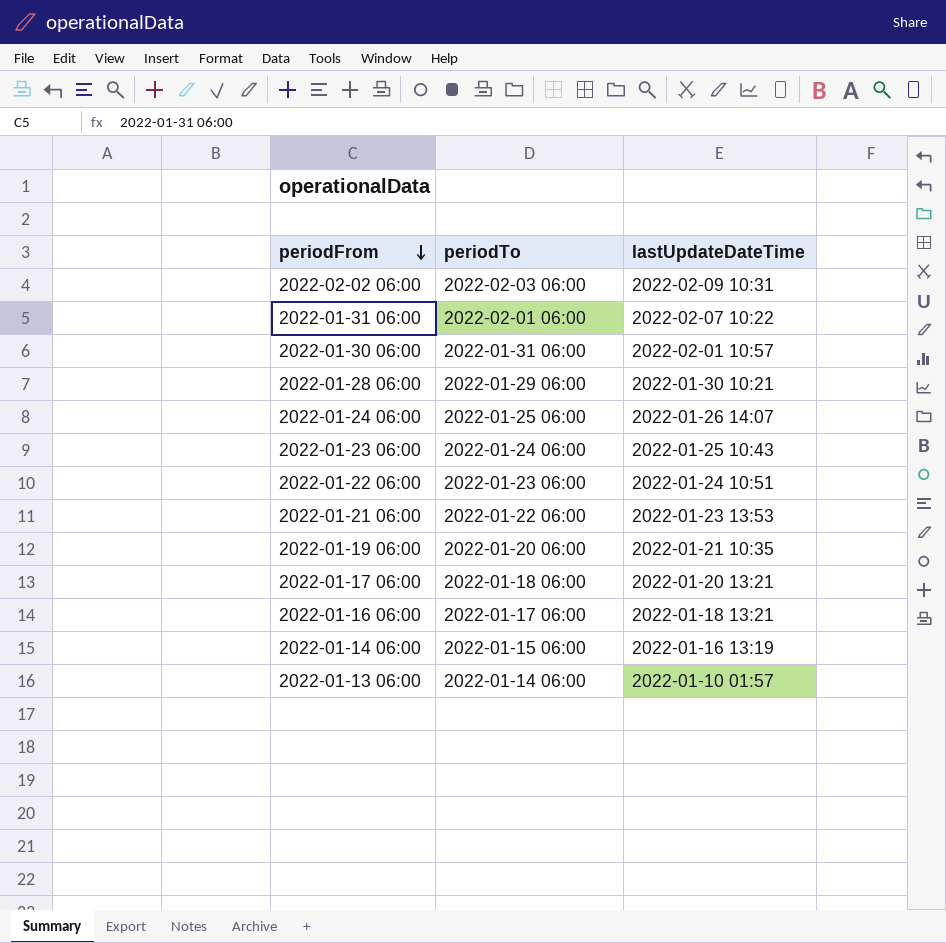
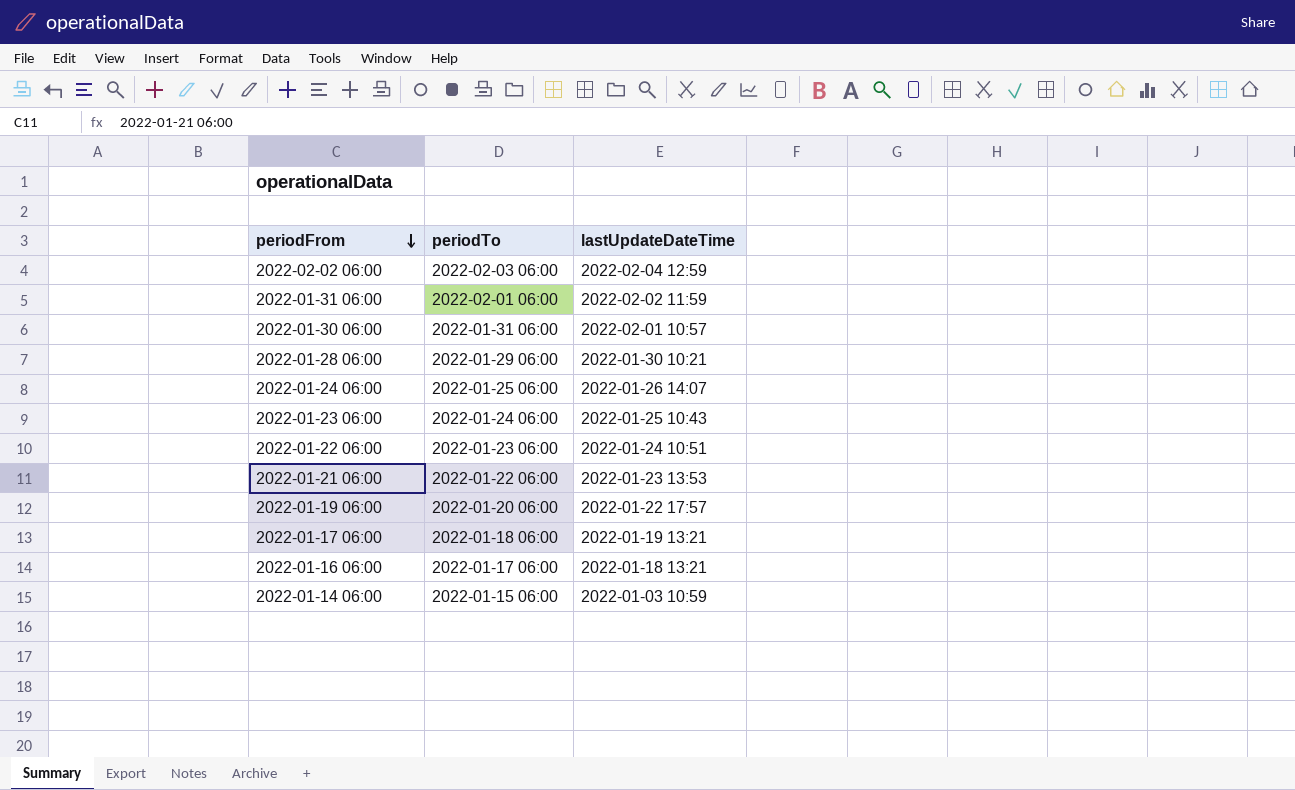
row 2022-01-13 06:00: 2022-01-14 06:00 | 2022-01-10 01:57 -> none
2022-02-02 06:00 | lastUpdateDateTime: 2022-02-09 10:31 -> 2022-02-04 12:59
2022-01-31 06:00 | lastUpdateDateTime: 2022-02-07 10:22 -> 2022-02-02 11:59
2022-01-19 06:00 | lastUpdateDateTime: 2022-01-21 10:35 -> 2022-01-22 17:57
2022-01-17 06:00 | lastUpdateDateTime: 2022-01-20 13:21 -> 2022-01-19 13:21
2022-01-14 06:00 | lastUpdateDateTime: 2022-01-16 13:19 -> 2022-01-03 10:59

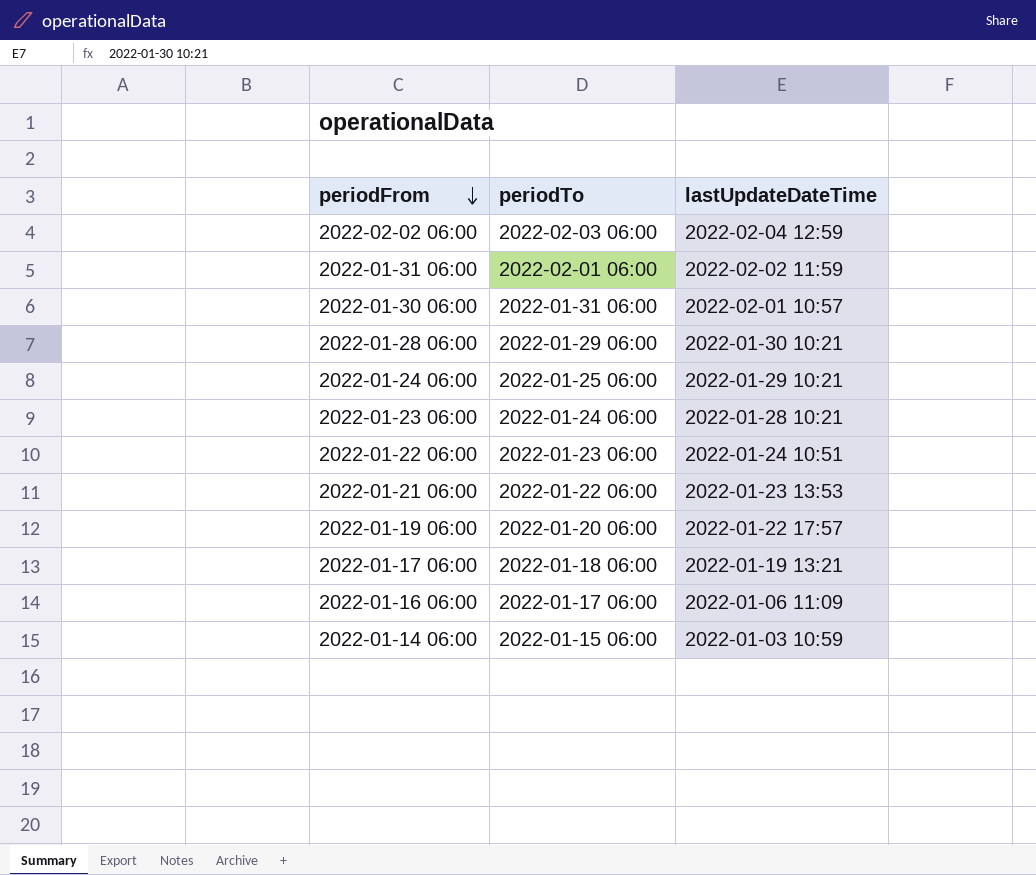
2022-01-24 06:00 | lastUpdateDateTime: 2022-01-26 14:07 -> 2022-01-29 10:21
2022-01-23 06:00 | lastUpdateDateTime: 2022-01-25 10:43 -> 2022-01-28 10:21
2022-01-16 06:00 | lastUpdateDateTime: 2022-01-18 13:21 -> 2022-01-06 11:09

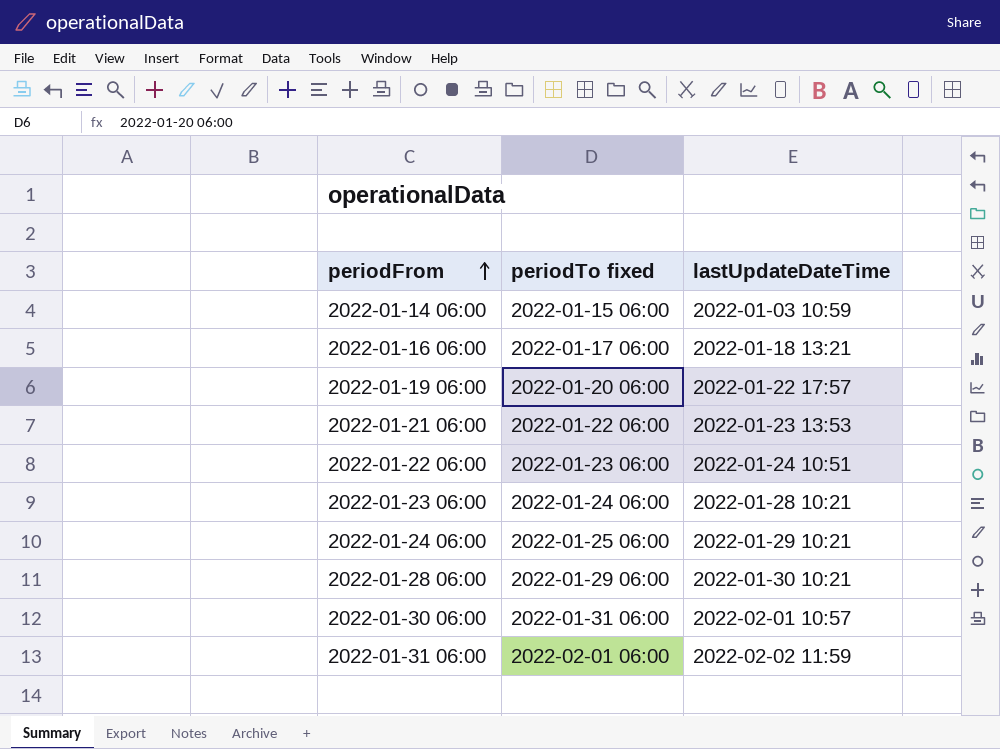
row order: periodFrom descending -> periodFrom ascending
column name: periodTo -> periodTo fixed
row 2022-02-02 06:00: 2022-02-03 06:00 | 2022-02-04 12:59 -> none
row 2022-01-17 06:00: 2022-01-18 06:00 | 2022-01-19 13:21 -> none
2022-01-16 06:00 | lastUpdateDateTime: 2022-01-06 11:09 -> 2022-01-18 13:21

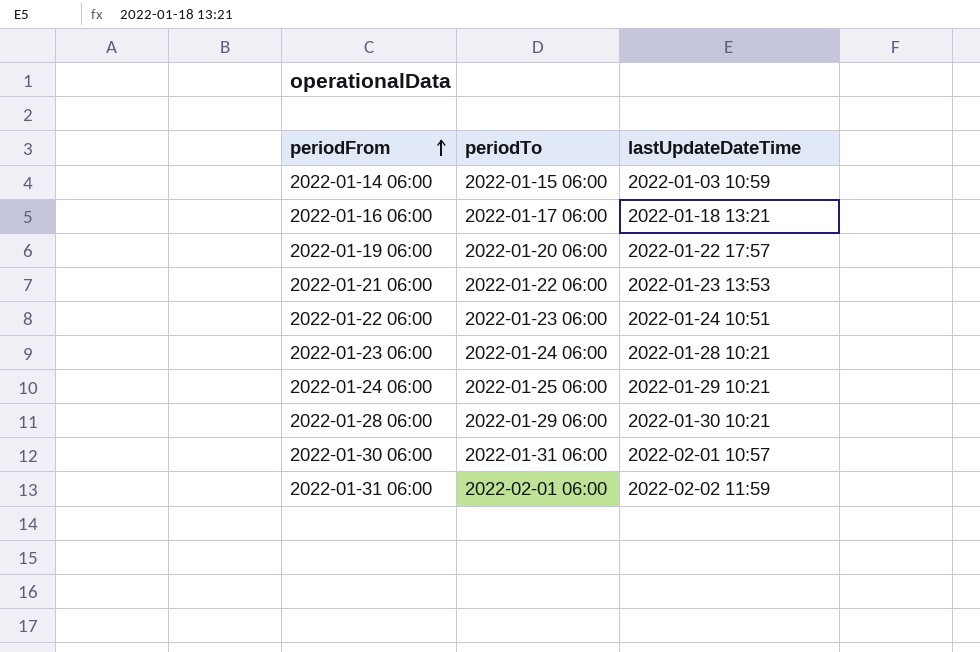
column name: periodTo fixed -> periodTo

